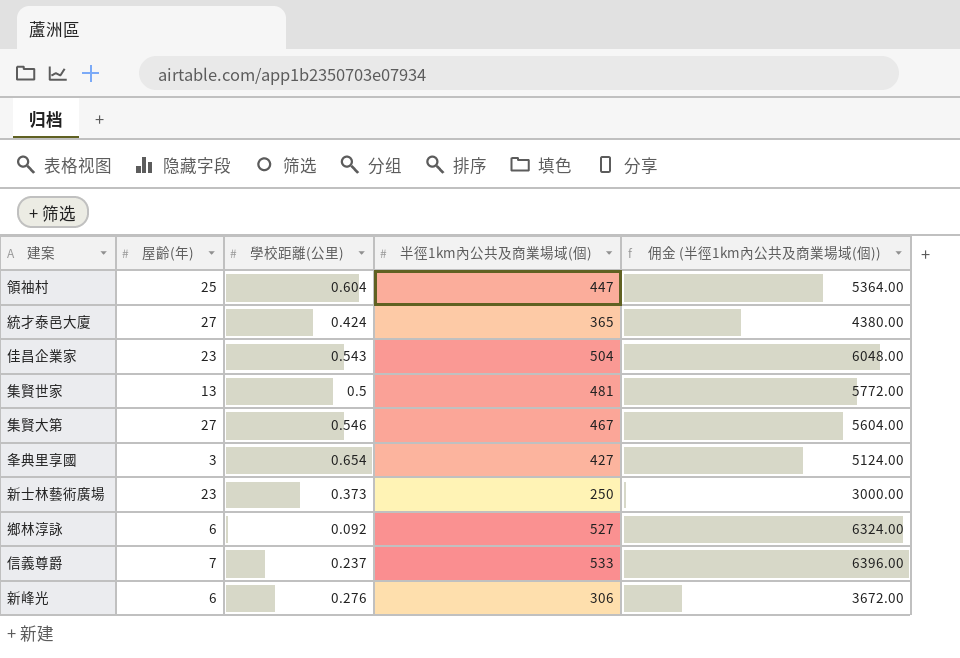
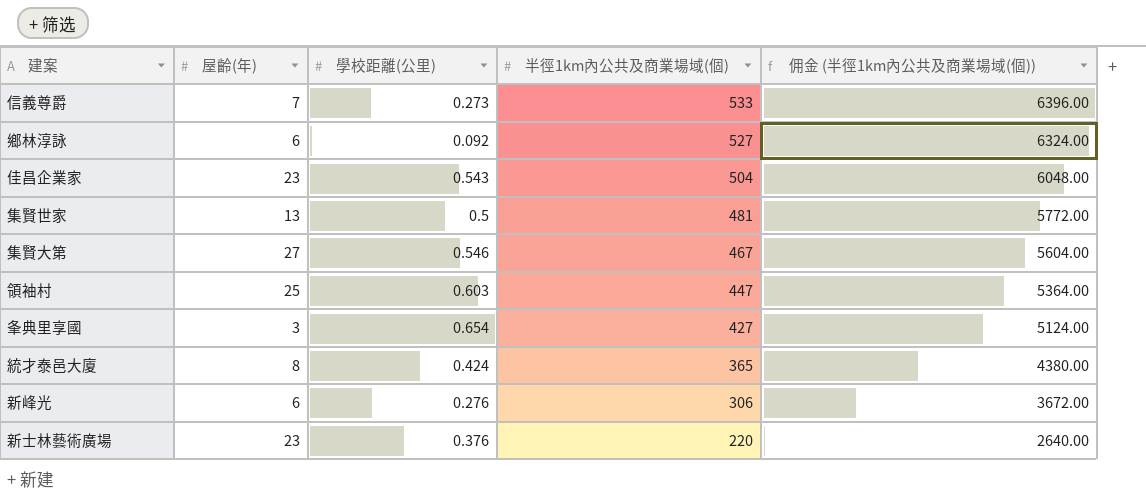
row order: none -> 半徑1km內公共及商業場域(個) descending
信義尊爵 | 學校距離(公里): 0.237 -> 0.273
領袖村 | 學校距離(公里): 0.604 -> 0.603
統才泰邑大廈 | 屋齡(年): 27 -> 8
新士林藝術廣場 | 學校距離(公里): 0.373 -> 0.376
新士林藝術廣場 | 半徑1km內公共及商業場域(個): 250 -> 220
新士林藝術廣場 | 佣金 (半徑1km內公共及商業場域(個)): 3000.00 -> 2640.00

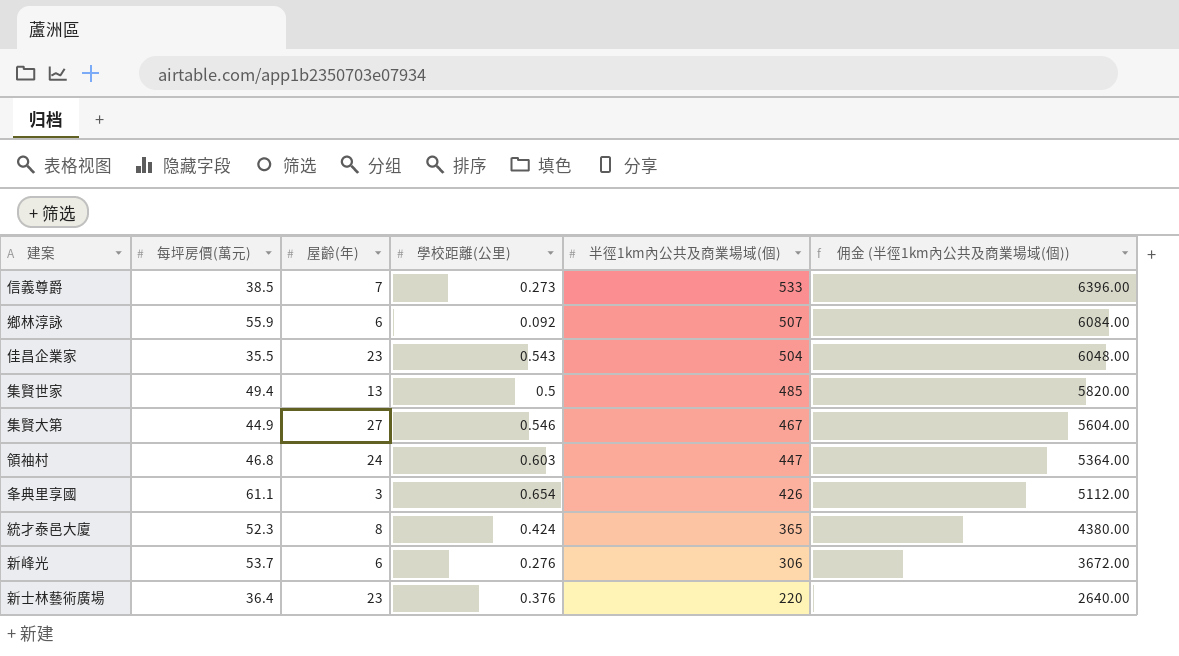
column 每坪房價(萬元) | position: none -> 2
鄉林淳詠 | 半徑1km內公共及商業場域(個): 527 -> 507
鄉林淳詠 | 佣金 (半徑1km內公共及商業場域(個)): 6324.00 -> 6084.00
集賢世家 | 半徑1km內公共及商業場域(個): 481 -> 485
集賢世家 | 佣金 (半徑1km內公共及商業場域(個)): 5772.00 -> 5820.00
領袖村 | 屋齡(年): 25 -> 24
夆典里享國 | 半徑1km內公共及商業場域(個): 427 -> 426
夆典里享國 | 佣金 (半徑1km內公共及商業場域(個)): 5124.00 -> 5112.00

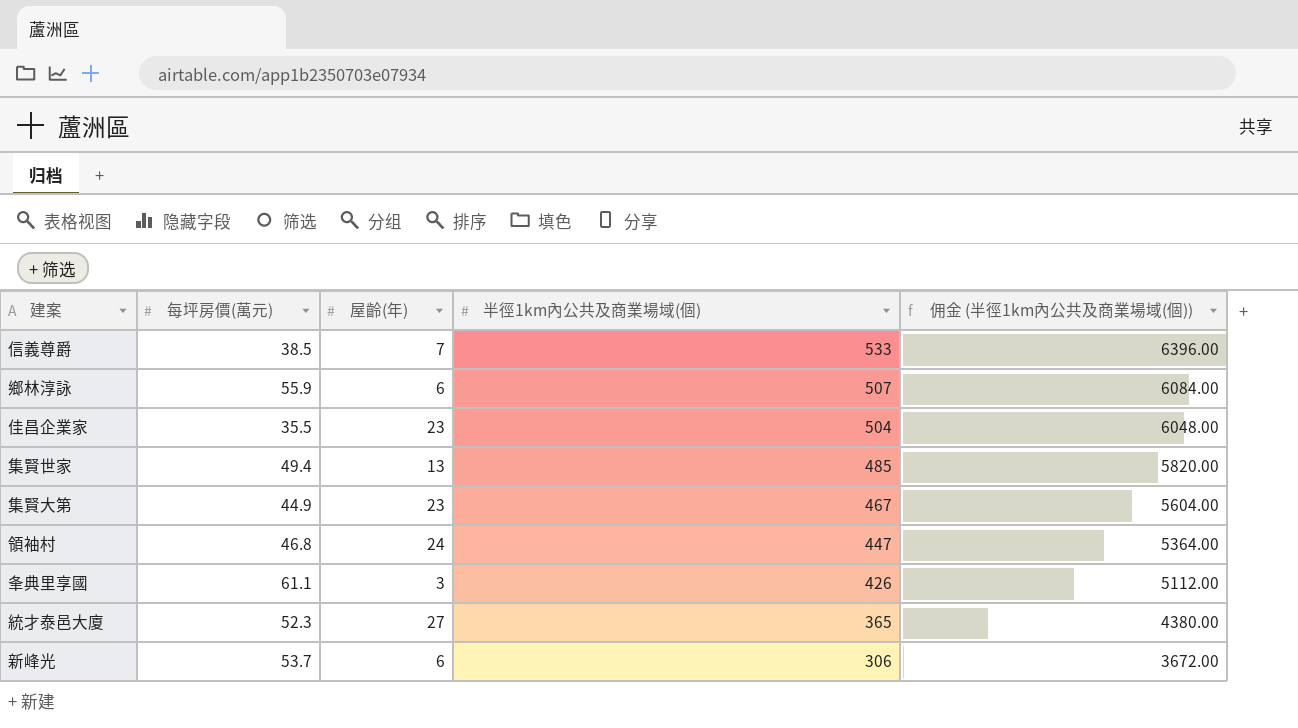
column 學校距離(公里) | position: 4 -> none
row 新士林藝術廣場: 36.4 | 23 | 0.376 | 220 | 2640.00 -> none
集賢大第 | 屋齡(年): 27 -> 23
統才泰邑大廈 | 屋齡(年): 8 -> 27

